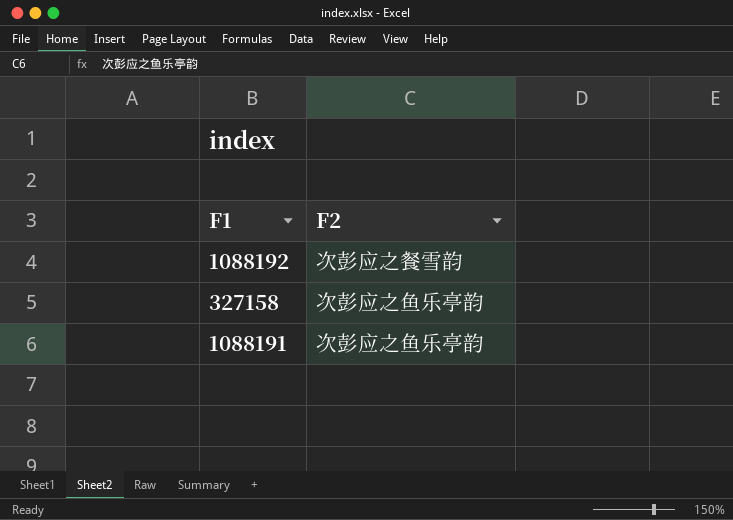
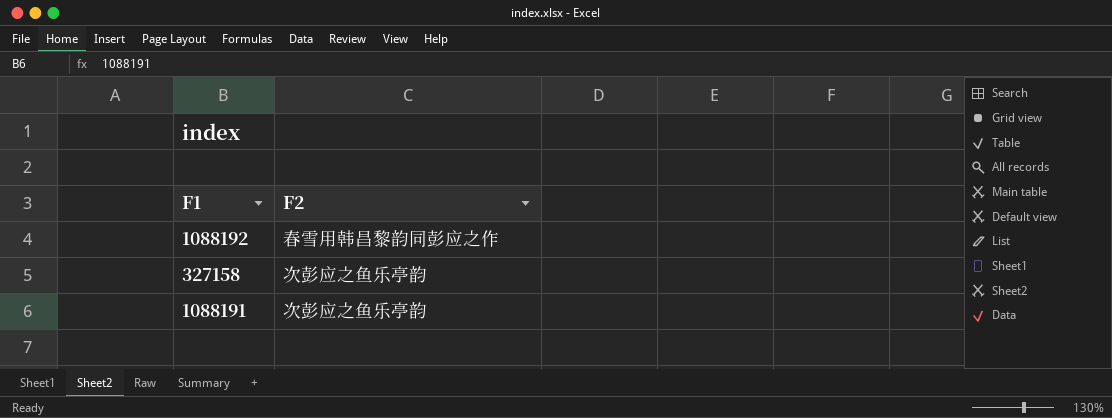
1088192 | F2: 次彭应之餐雪韵 -> 春雪用韩昌黎韵同彭应之作

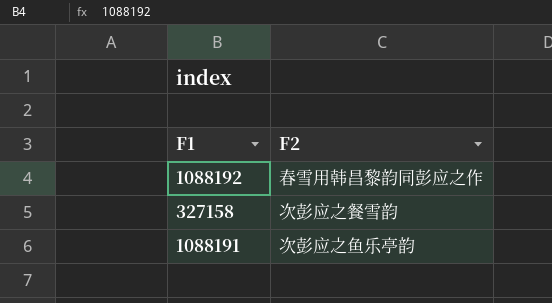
327158 | F2: 次彭应之鱼乐亭韵 -> 次彭应之餐雪韵

